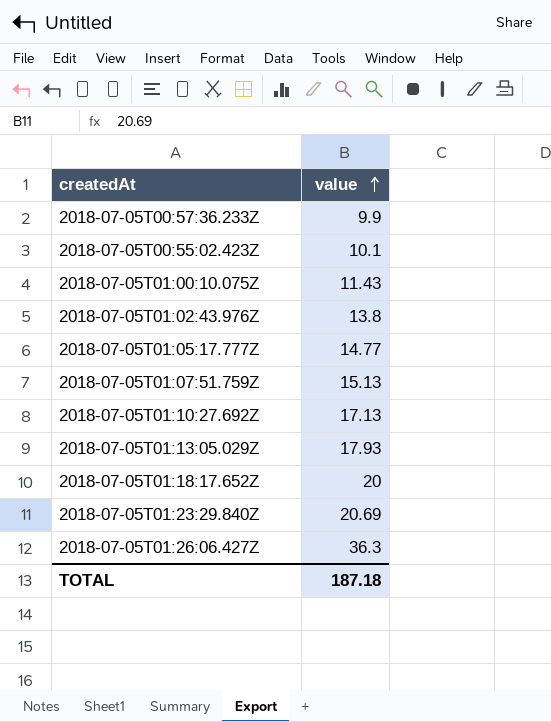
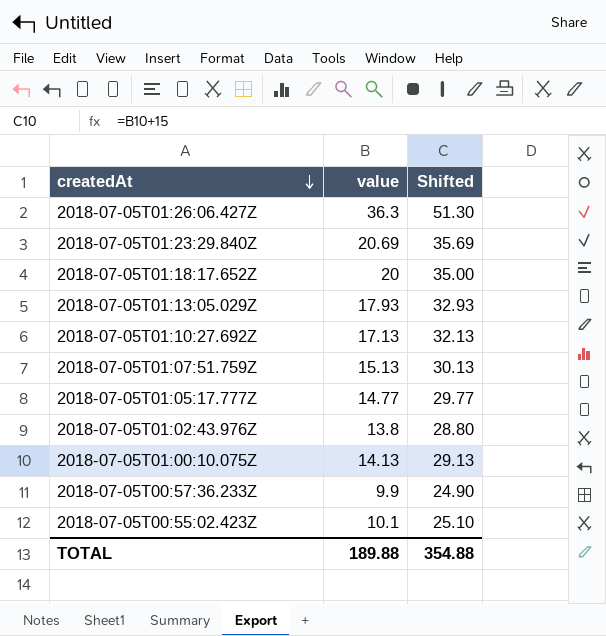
row order: value ascending -> createdAt descending
column Shifted | formula: none -> [value] + 15
2018-07-05T01:00:10.075Z | value: 11.43 -> 14.13
TOTAL | value: 187.18 -> 189.88

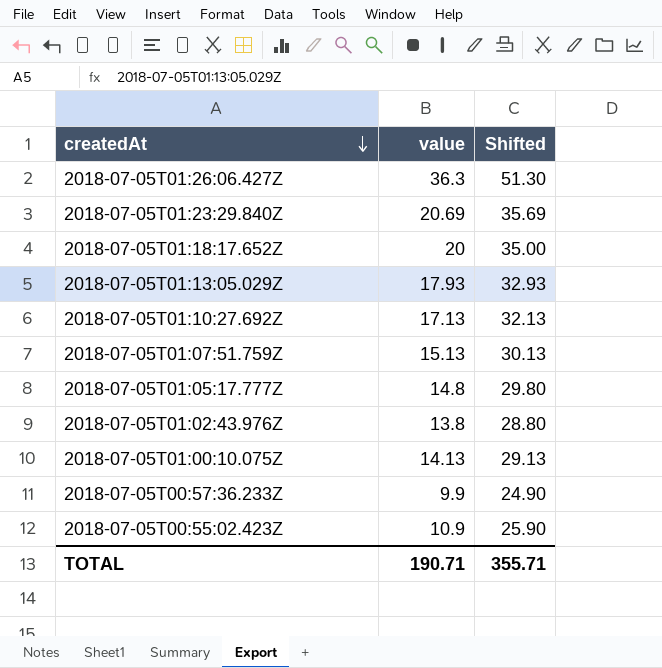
2018-07-05T01:05:17.777Z | value: 14.77 -> 14.8
2018-07-05T01:05:17.777Z | Shifted: 29.77 -> 29.80
2018-07-05T00:55:02.423Z | value: 10.1 -> 10.9
2018-07-05T00:55:02.423Z | Shifted: 25.10 -> 25.90
TOTAL | value: 189.88 -> 190.71
TOTAL | Shifted: 354.88 -> 355.71

